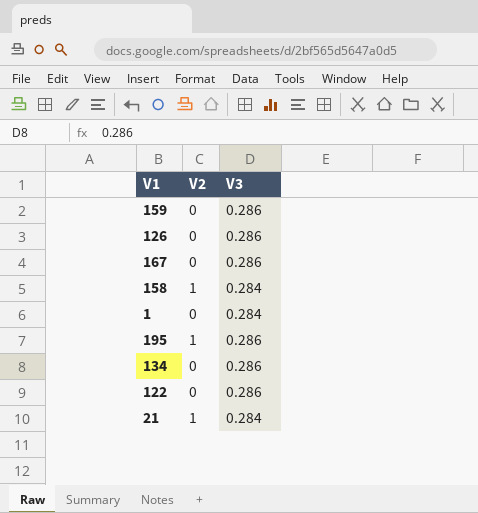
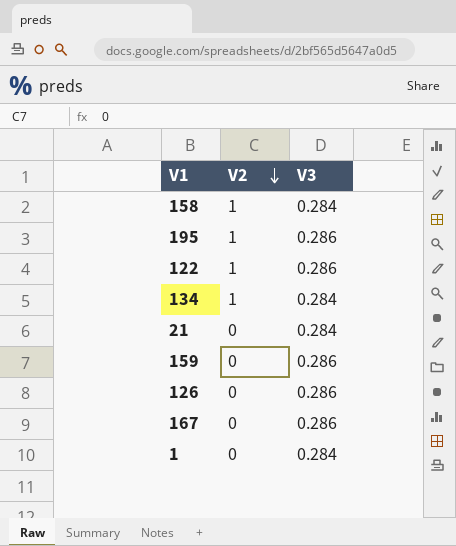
row order: none -> V2 descending
122 | V2: 0 -> 1
134 | V2: 0 -> 1
134 | V3: 0.286 -> 0.284
21 | V2: 1 -> 0

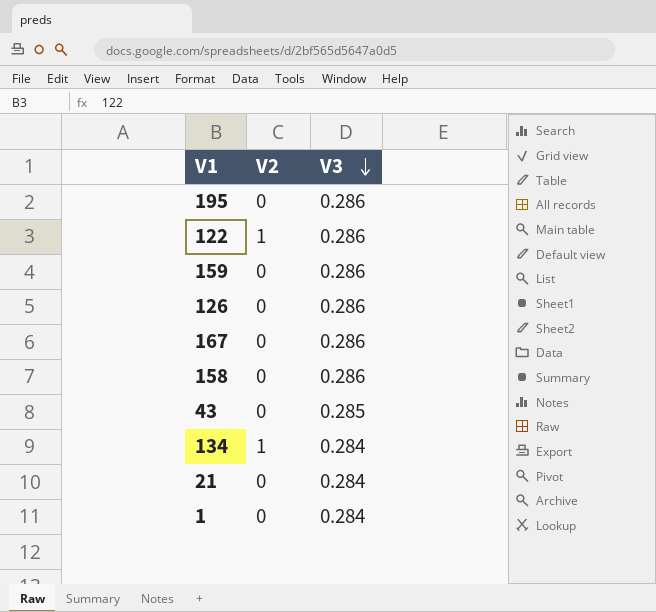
row order: V2 descending -> V3 descending
195 | V2: 1 -> 0
158 | V2: 1 -> 0
158 | V3: 0.284 -> 0.286
row 43: none -> 0 | 0.285

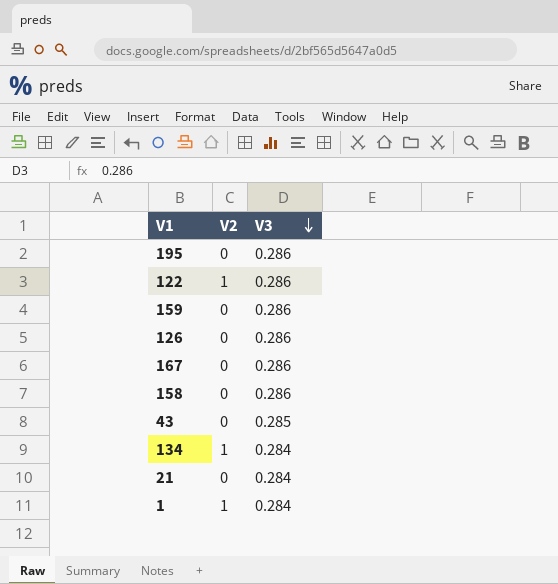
1 | V2: 0 -> 1

